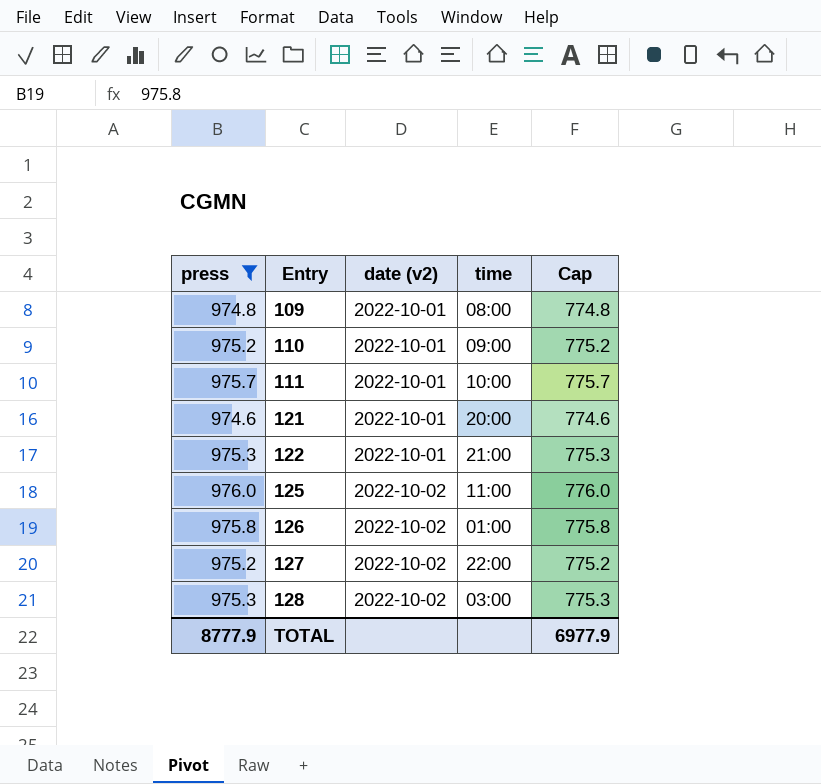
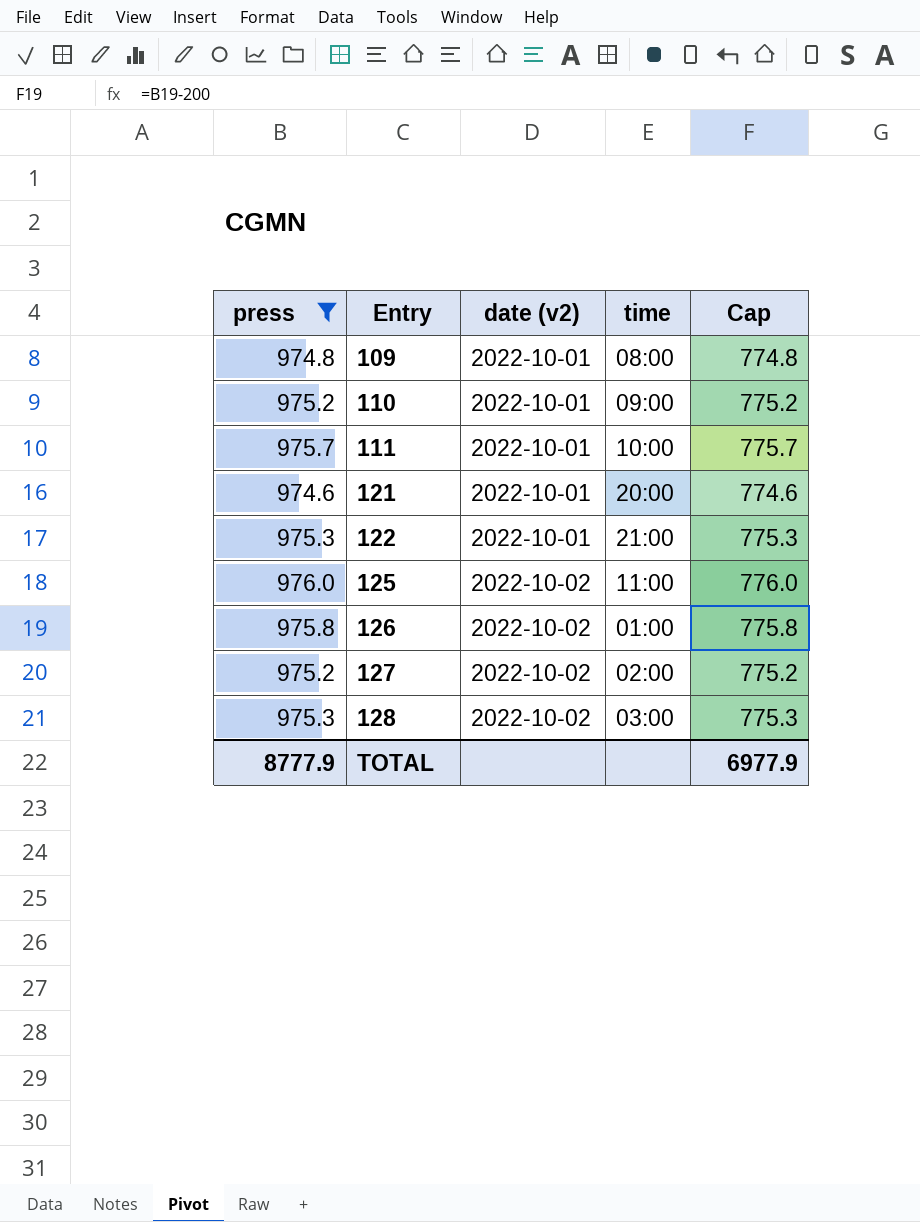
127 | time: 22:00 -> 02:00

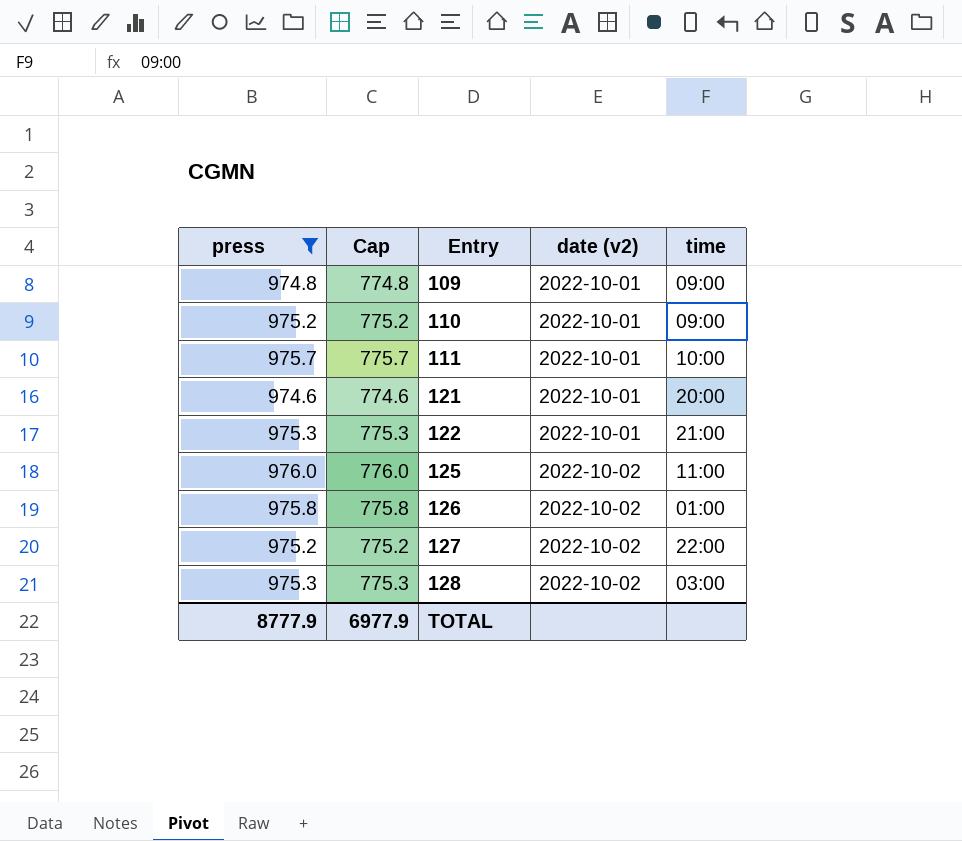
column Cap | position: 5 -> 2
109 | time: 08:00 -> 09:00
127 | time: 02:00 -> 22:00

